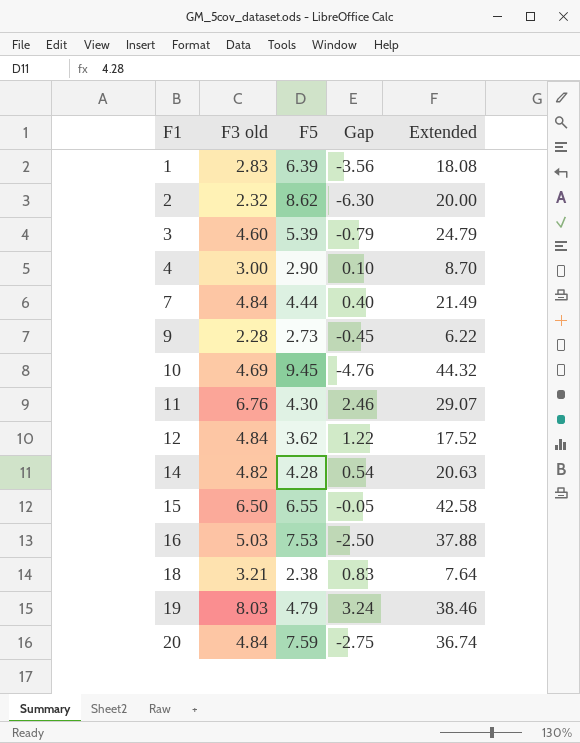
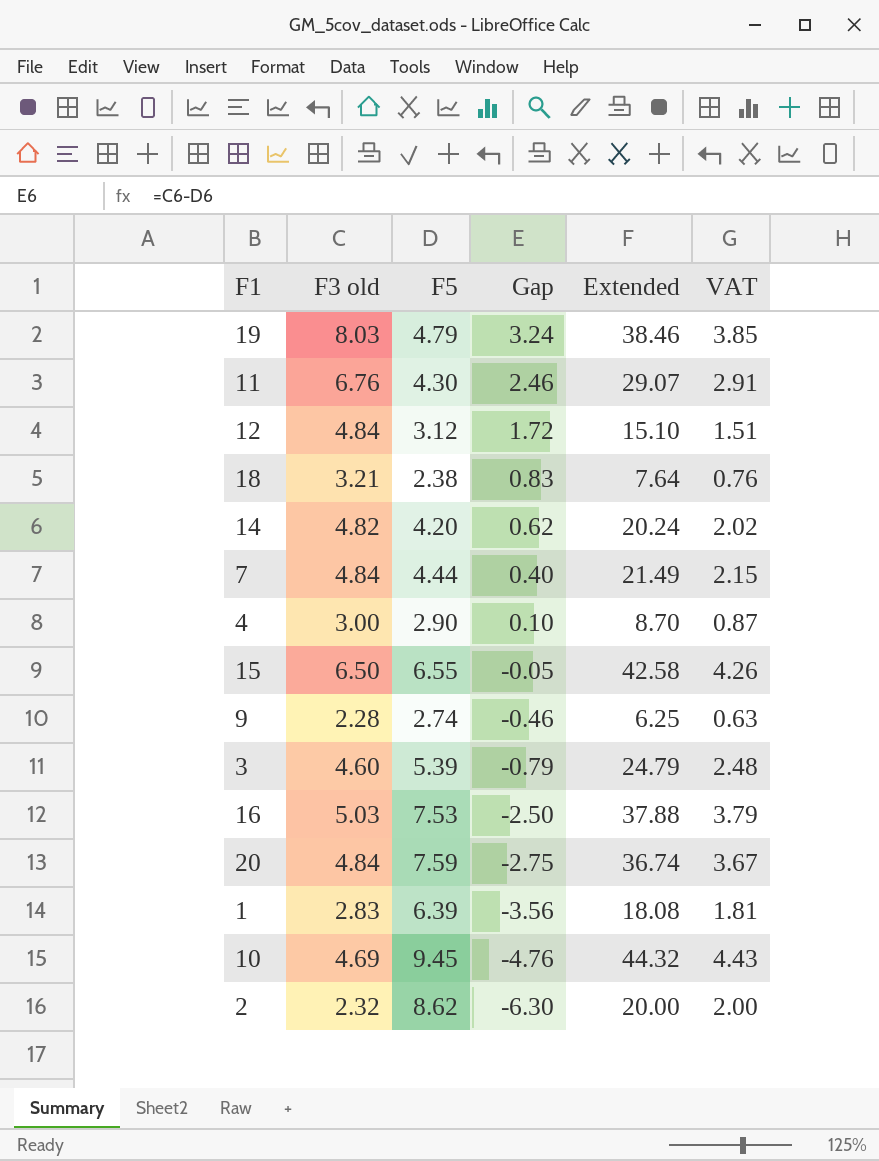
row order: F1 ascending -> Gap descending
column VAT | formula: none -> [Extended] * 0.1
12 | F5: 3.62 -> 3.12
12 | Gap: 1.22 -> 1.72
12 | Extended: 17.52 -> 15.10
14 | F5: 4.28 -> 4.20
14 | Gap: 0.54 -> 0.62
14 | Extended: 20.63 -> 20.24
9 | F5: 2.73 -> 2.74
9 | Gap: -0.45 -> -0.46
9 | Extended: 6.22 -> 6.25

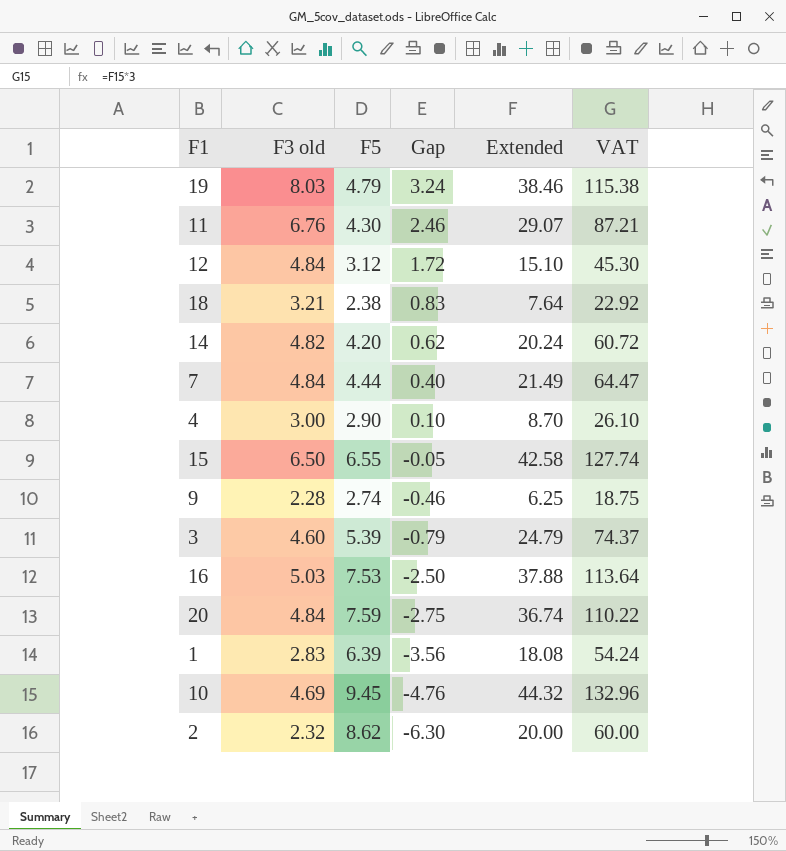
column VAT | formula: [Extended] * 0.1 -> [Extended] * 3

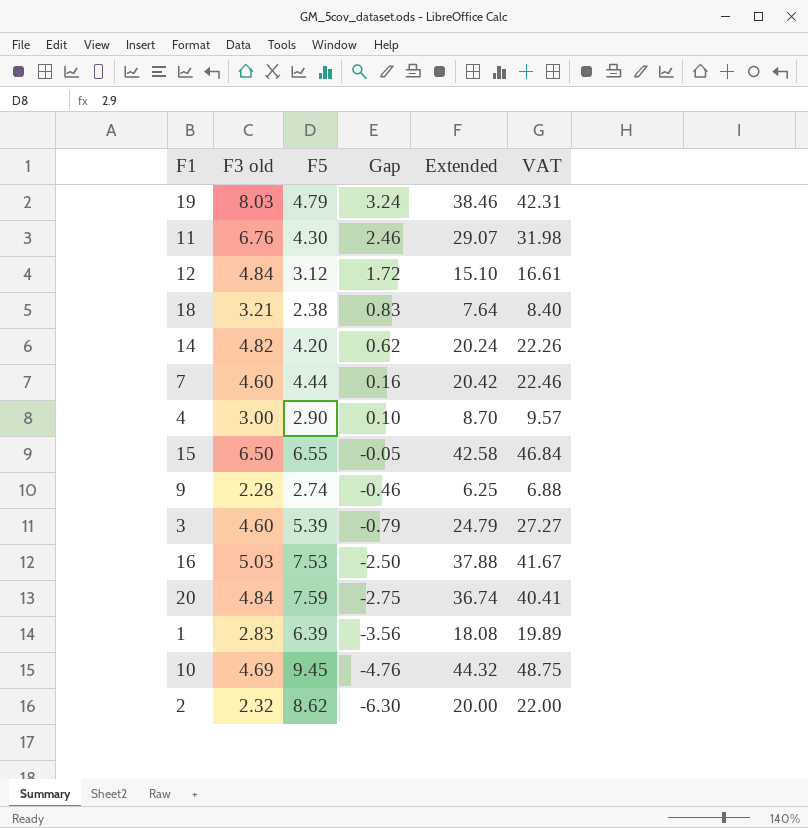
column VAT | formula: [Extended] * 3 -> [Extended] * 1.1
7 | F3 old: 4.84 -> 4.60
7 | Gap: 0.40 -> 0.16
7 | Extended: 21.49 -> 20.42

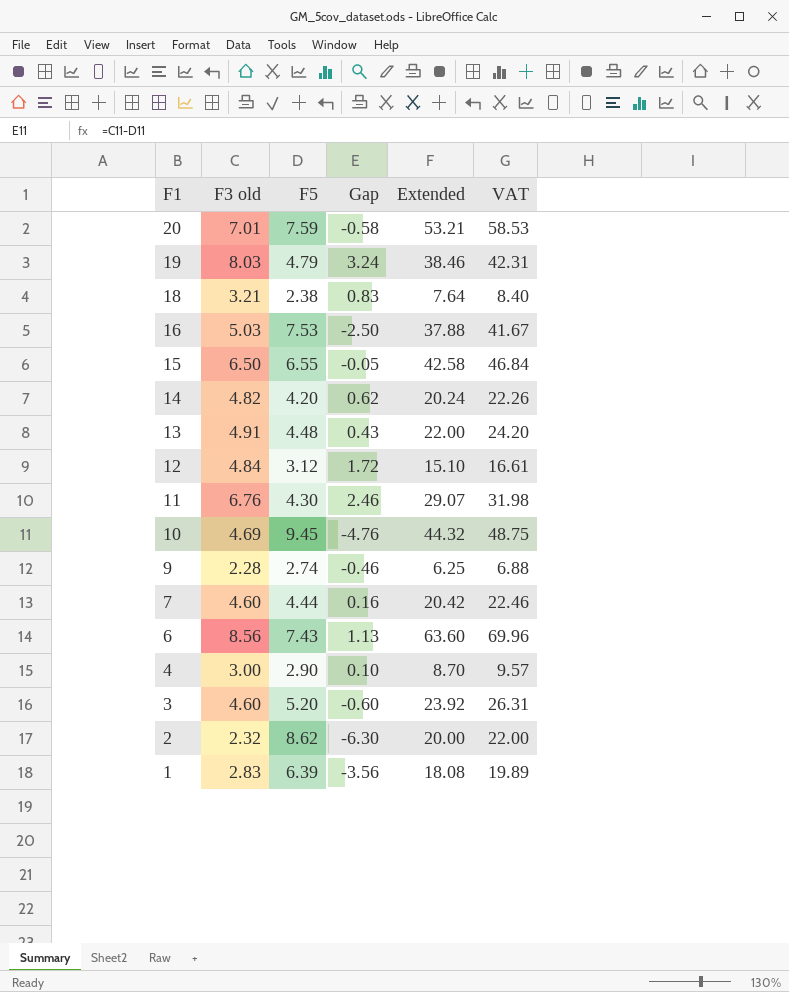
row order: Gap descending -> F1 descending
20 | F3 old: 4.84 -> 7.01
20 | Gap: -2.75 -> -0.58
20 | Extended: 36.74 -> 53.21
20 | VAT: 40.41 -> 58.53
row 13: none -> 4.91 | 4.48 | 0.43 | 22.00 | 24.20
row 6: none -> 8.56 | 7.43 | 1.13 | 63.60 | 69.96
3 | F5: 5.39 -> 5.20
3 | Gap: -0.79 -> -0.60
3 | Extended: 24.79 -> 23.92
3 | VAT: 27.27 -> 26.31

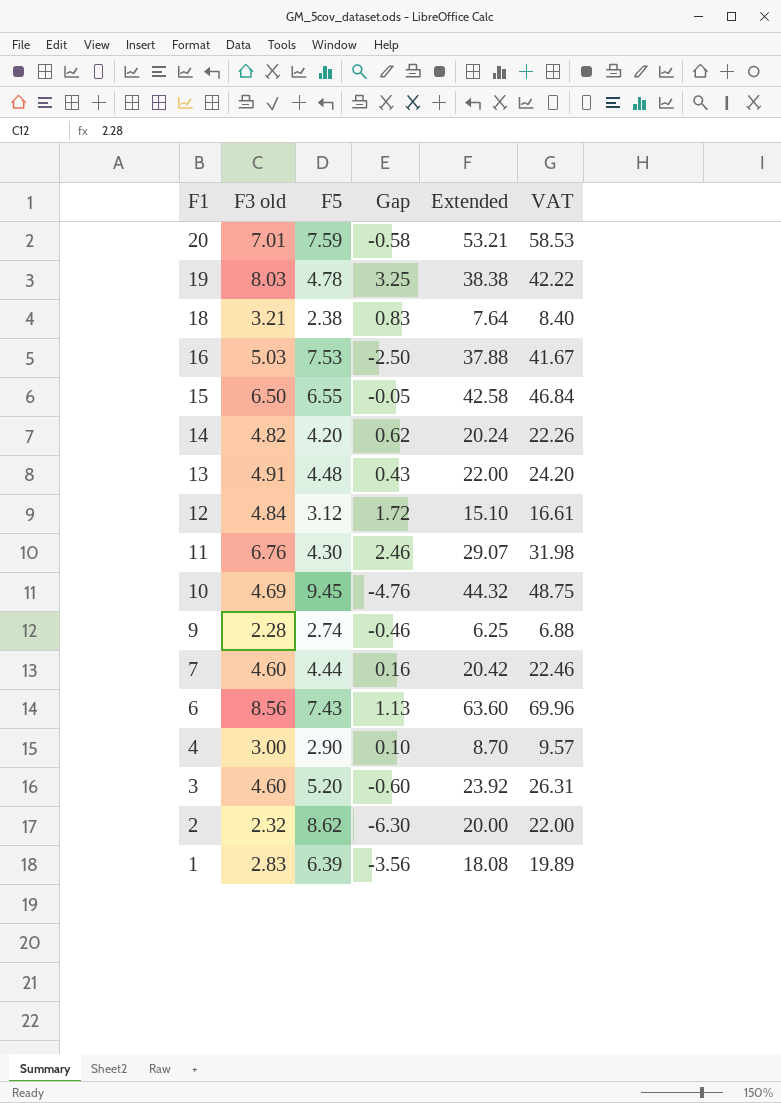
19 | F5: 4.79 -> 4.78
19 | Gap: 3.24 -> 3.25
19 | Extended: 38.46 -> 38.38
19 | VAT: 42.31 -> 42.22

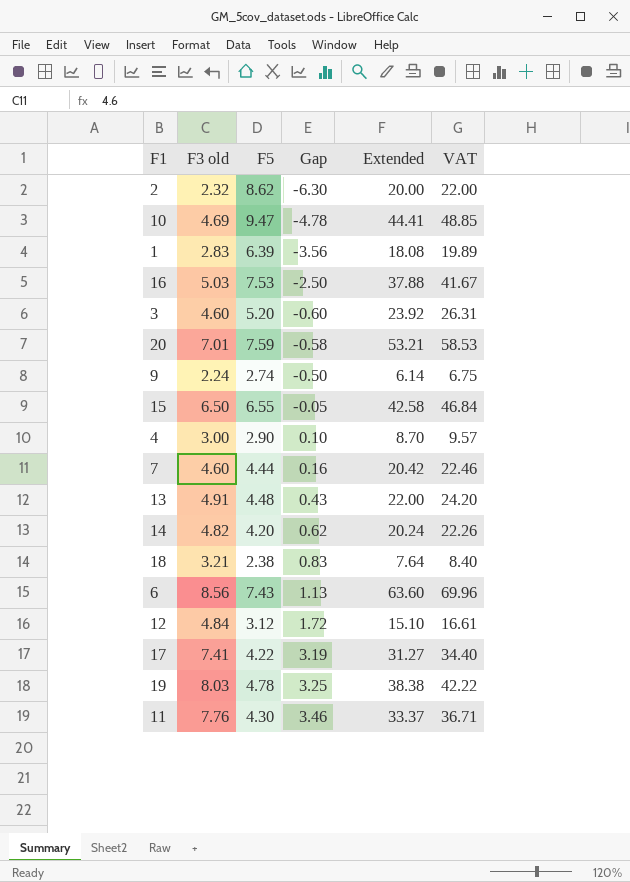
row order: F1 descending -> Gap ascending
10 | F5: 9.45 -> 9.47
10 | Gap: -4.76 -> -4.78
10 | Extended: 44.32 -> 44.41
10 | VAT: 48.75 -> 48.85
9 | F3 old: 2.28 -> 2.24
9 | Gap: -0.46 -> -0.50
9 | Extended: 6.25 -> 6.14
9 | VAT: 6.88 -> 6.75
row 17: none -> 7.41 | 4.22 | 3.19 | 31.27 | 34.40
11 | F3 old: 6.76 -> 7.76
11 | Gap: 2.46 -> 3.46
11 | Extended: 29.07 -> 33.37
11 | VAT: 31.98 -> 36.71

